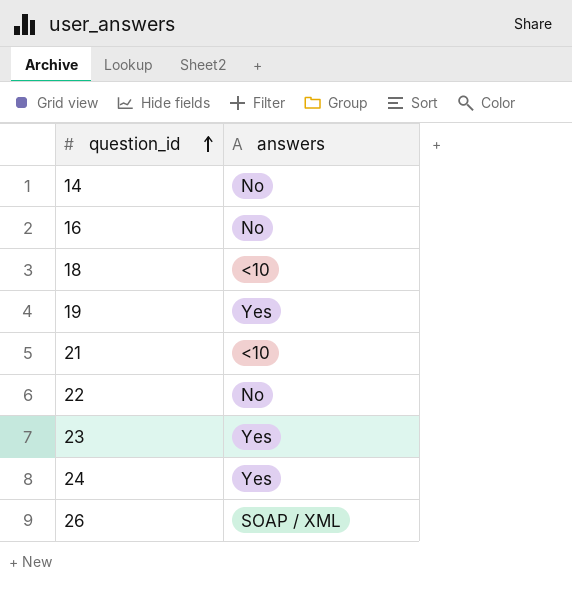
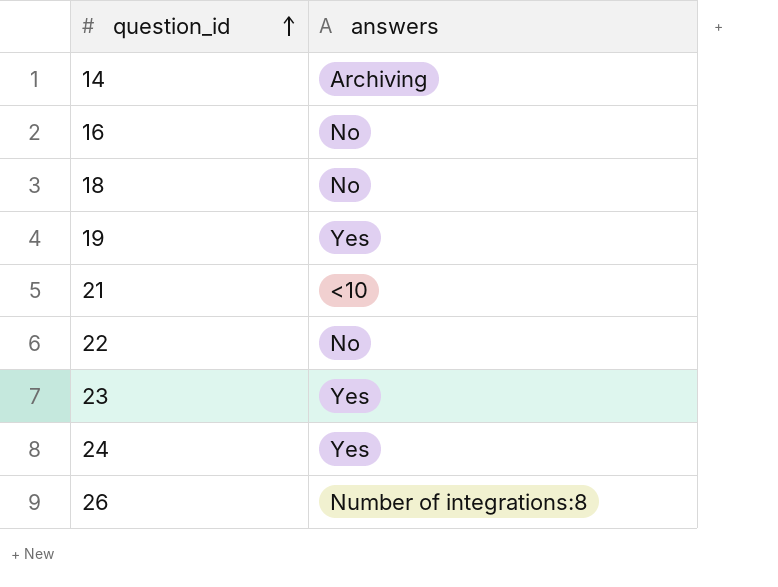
14 | answers: No -> Archiving
18 | answers: <10 -> No
26 | answers: SOAP / XML -> Number of integrations:8

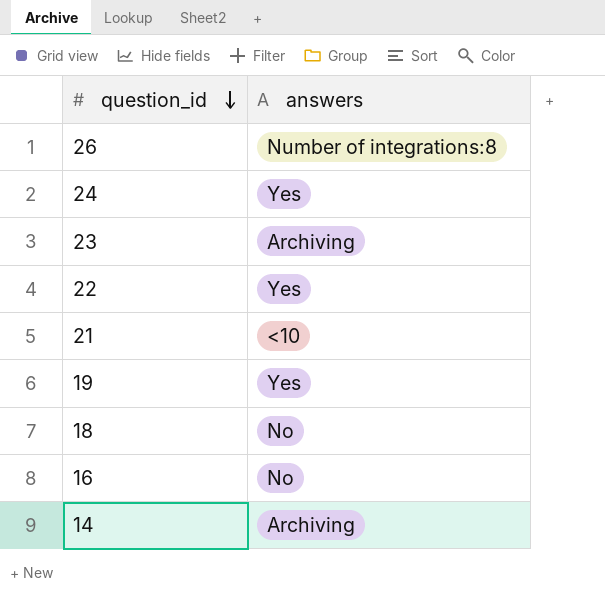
row order: question_id ascending -> question_id descending
23 | answers: Yes -> Archiving
22 | answers: No -> Yes

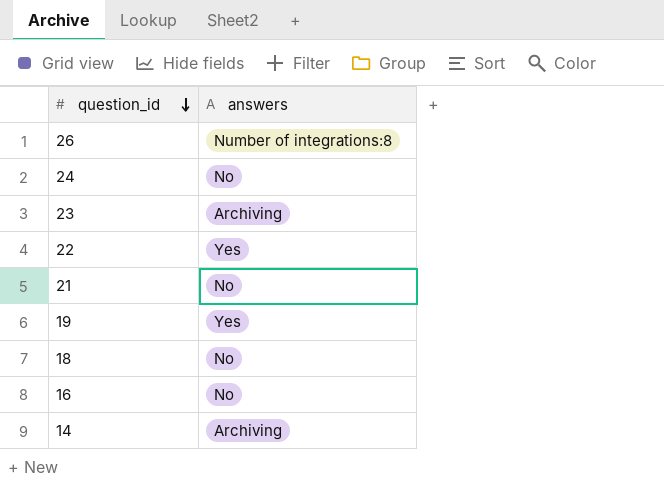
24 | answers: Yes -> No
21 | answers: <10 -> No

